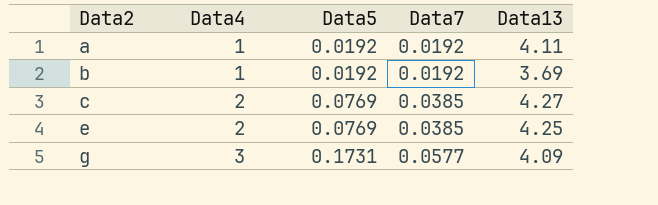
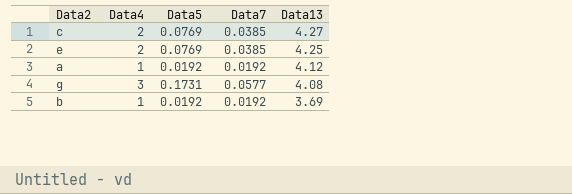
row order: Data2 ascending -> Data13 descending
a | Data13: 4.11 -> 4.12
g | Data13: 4.09 -> 4.08

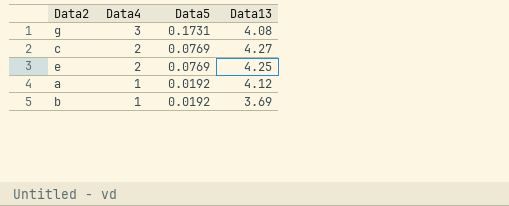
row order: Data13 descending -> Data4 descending
column Data7 | formula: [Data5] / [Data4] -> none

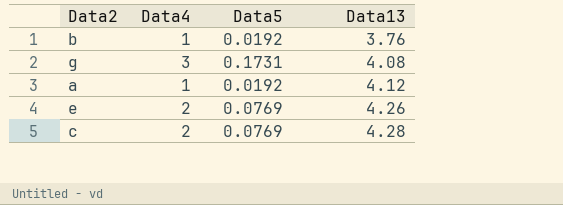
row order: Data4 descending -> Data13 ascending
b | Data13: 3.69 -> 3.76
e | Data13: 4.25 -> 4.26
c | Data13: 4.27 -> 4.28

